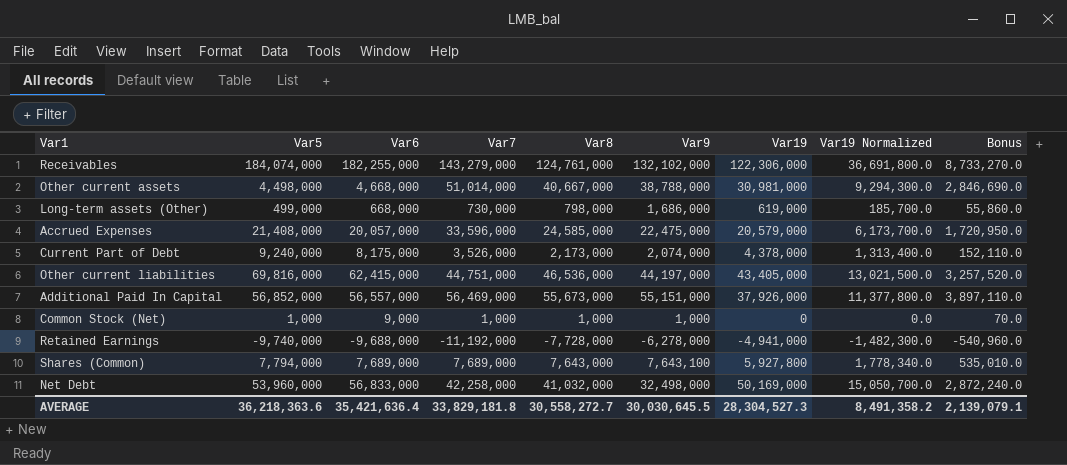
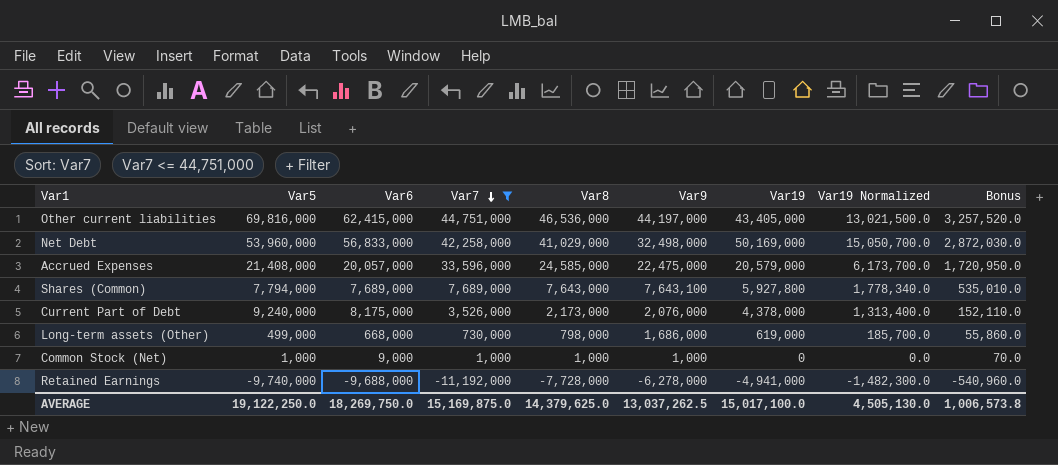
filter: none -> Var7 <= 44,751,000
row order: none -> Var7 descending
Net Debt | Var8: 41,032,000 -> 41,029,000
Net Debt | Bonus: 2,872,240.0 -> 2,872,030.0
Current Part of Debt | Var9: 2,074,000 -> 2,076,000
AVERAGE | Var5: 36,218,363.6 -> 19,122,250.0
AVERAGE | Var6: 35,421,636.4 -> 18,269,750.0
AVERAGE | Var7: 33,829,181.8 -> 15,169,875.0
AVERAGE | Var8: 30,558,272.7 -> 14,379,625.0
AVERAGE | Var9: 30,030,645.5 -> 13,037,262.5
AVERAGE | Var19: 28,304,527.3 -> 15,017,100.0
AVERAGE | Var19 Normalized: 8,491,358.2 -> 4,505,130.0
AVERAGE | Bonus: 2,139,079.1 -> 1,006,573.8

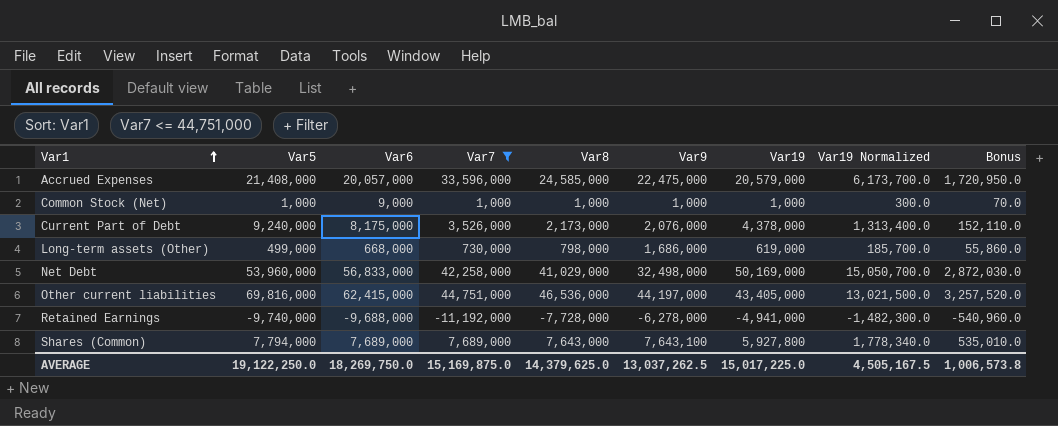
row order: Var7 descending -> Var1 ascending
Common Stock (Net) | Var19: 0 -> 1,000
Common Stock (Net) | Var19 Normalized: 0.0 -> 300.0
AVERAGE | Var19: 15,017,100.0 -> 15,017,225.0
AVERAGE | Var19 Normalized: 4,505,130.0 -> 4,505,167.5

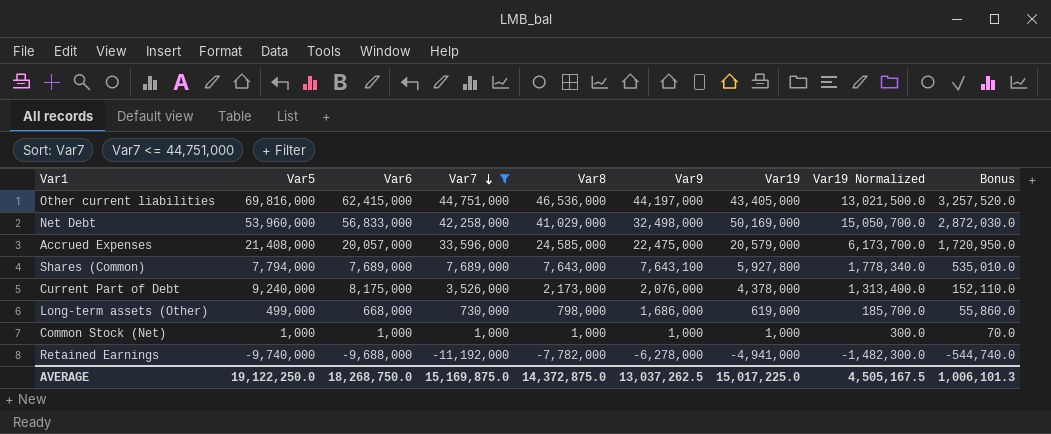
row order: Var1 ascending -> Var7 descending
Common Stock (Net) | Var6: 9,000 -> 1,000
Retained Earnings | Var8: -7,728,000 -> -7,782,000
Retained Earnings | Bonus: -540,960.0 -> -544,740.0
AVERAGE | Var6: 18,269,750.0 -> 18,268,750.0
AVERAGE | Var8: 14,379,625.0 -> 14,372,875.0
AVERAGE | Bonus: 1,006,573.8 -> 1,006,101.3

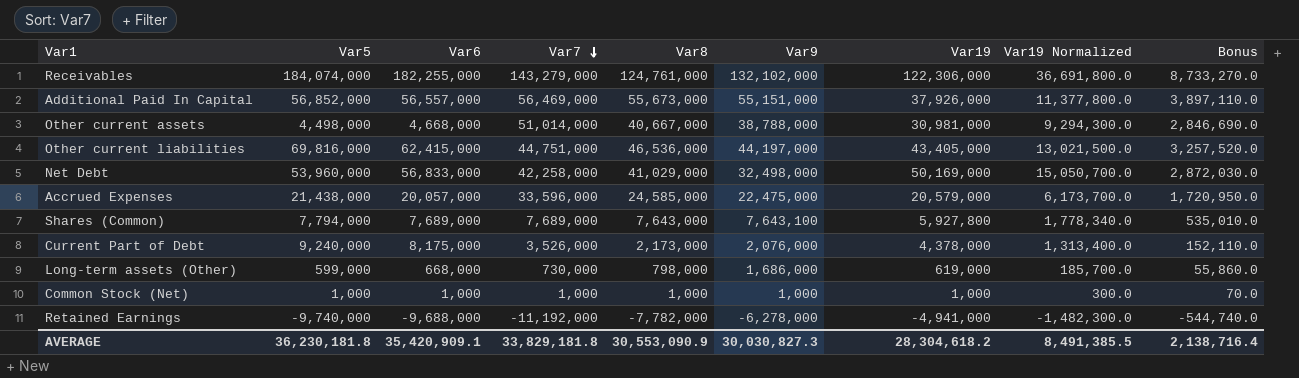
filter: Var7 <= 44,751,000 -> none
Accrued Expenses | Var5: 21,408,000 -> 21,438,000
Long-term assets (Other) | Var5: 499,000 -> 599,000
AVERAGE | Var5: 19,122,250.0 -> 36,230,181.8
AVERAGE | Var6: 18,268,750.0 -> 35,420,909.1
AVERAGE | Var7: 15,169,875.0 -> 33,829,181.8
AVERAGE | Var8: 14,372,875.0 -> 30,553,090.9
AVERAGE | Var9: 13,037,262.5 -> 30,030,827.3
AVERAGE | Var19: 15,017,225.0 -> 28,304,618.2
AVERAGE | Var19 Normalized: 4,505,167.5 -> 8,491,385.5
AVERAGE | Bonus: 1,006,101.3 -> 2,138,716.4

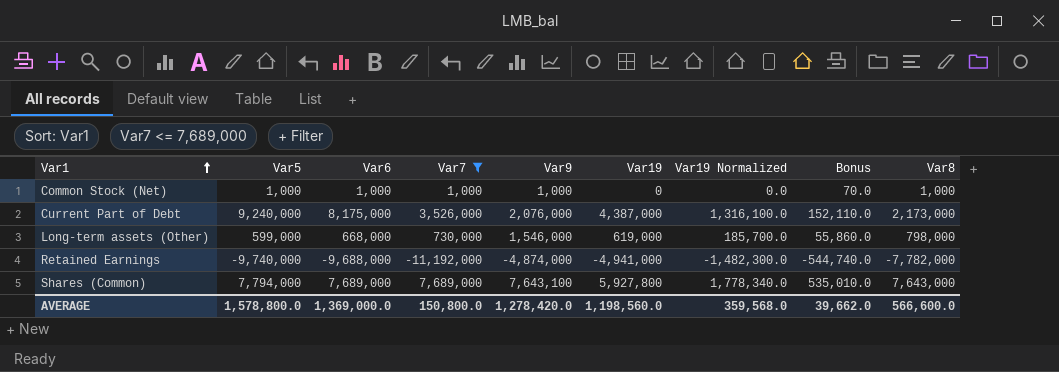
filter: none -> Var7 <= 7,689,000
row order: Var7 descending -> Var1 ascending
column Var8 | position: 5 -> 9
Common Stock (Net) | Var19: 1,000 -> 0
Common Stock (Net) | Var19 Normalized: 300.0 -> 0.0
Current Part of Debt | Var19: 4,378,000 -> 4,387,000
Current Part of Debt | Var19 Normalized: 1,313,400.0 -> 1,316,100.0
Long-term assets (Other) | Var9: 1,686,000 -> 1,546,000
Retained Earnings | Var9: -6,278,000 -> -4,874,000
AVERAGE | Var5: 36,230,181.8 -> 1,578,800.0
AVERAGE | Var6: 35,420,909.1 -> 1,369,000.0
AVERAGE | Var7: 33,829,181.8 -> 150,800.0
AVERAGE | Var9: 30,030,827.3 -> 1,278,420.0
AVERAGE | Var19: 28,304,618.2 -> 1,198,560.0
AVERAGE | Var19 Normalized: 8,491,385.5 -> 359,568.0
AVERAGE | Bonus: 2,138,716.4 -> 39,662.0
AVERAGE | Var8: 30,553,090.9 -> 566,600.0

